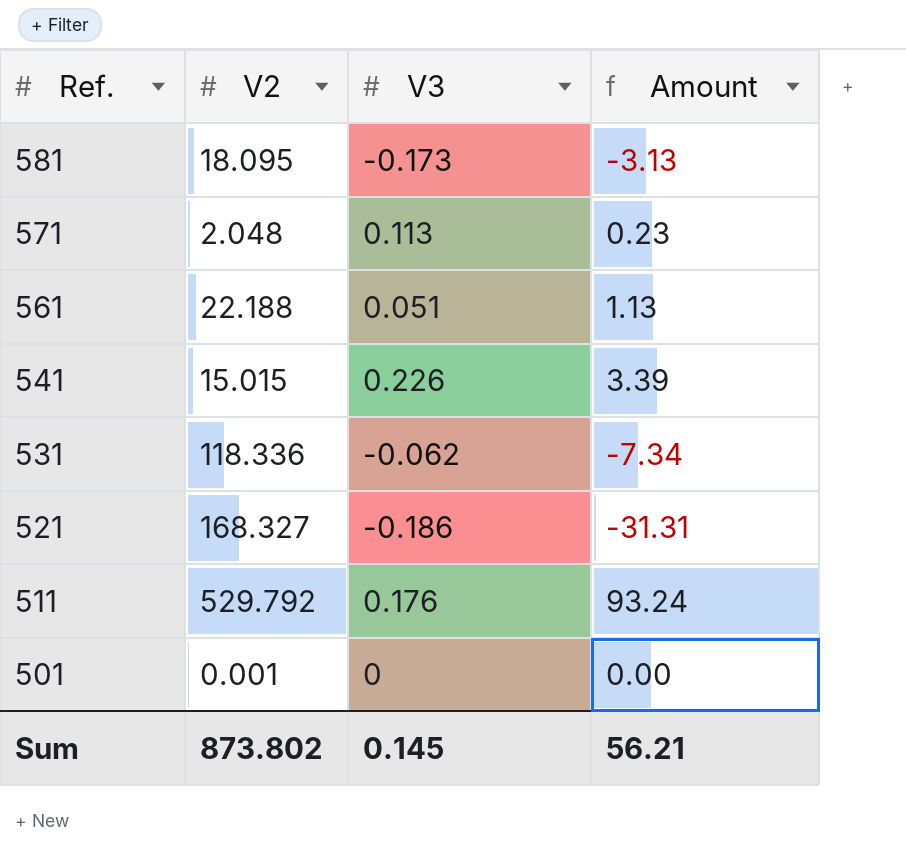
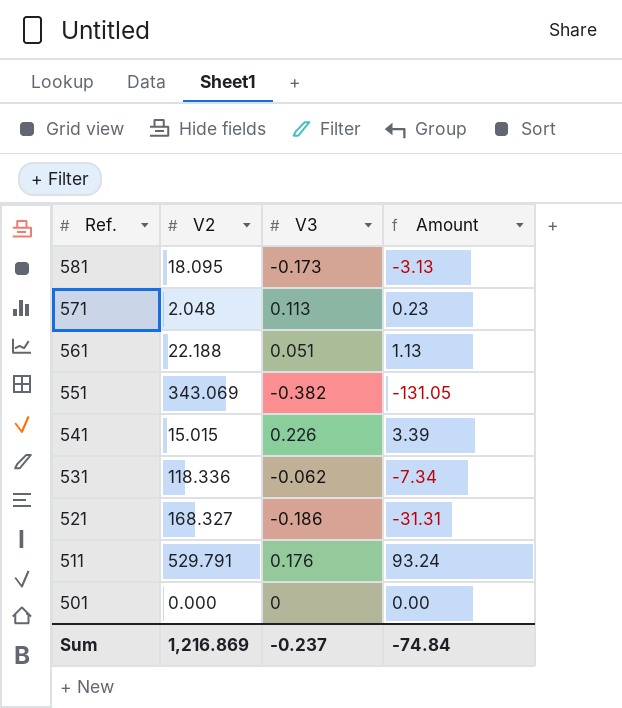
row 551: none -> 343.069 | -0.382 | -131.05
511 | V2: 529.792 -> 529.791
501 | V2: 0.001 -> 0.000
Sum | V2: 873.802 -> 1,216.869
Sum | V3: 0.145 -> -0.237
Sum | Amount: 56.21 -> -74.84

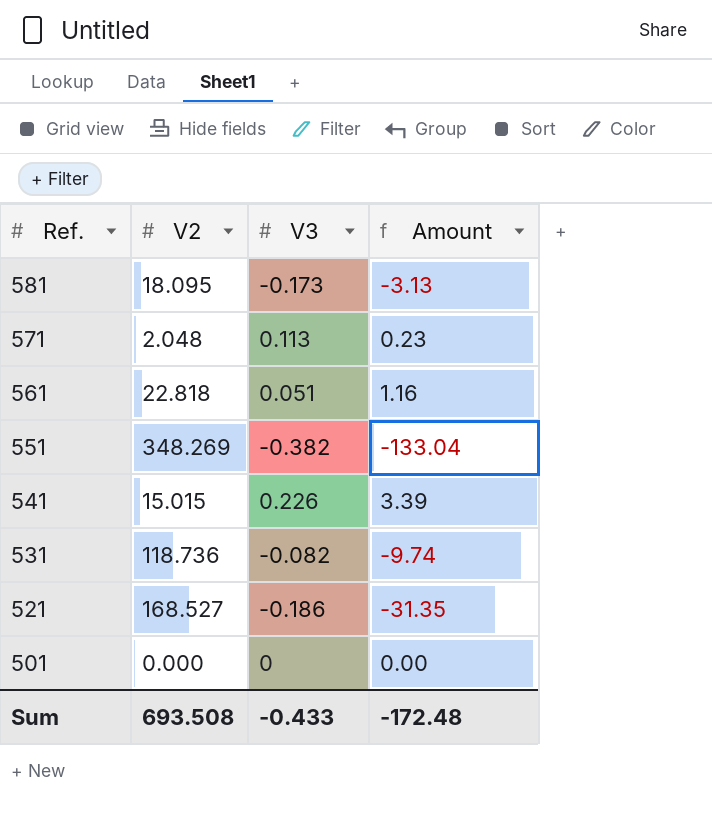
row 511: 529.791 | 0.176 | 93.24 -> none
561 | V2: 22.188 -> 22.818
561 | Amount: 1.13 -> 1.16
551 | V2: 343.069 -> 348.269
551 | Amount: -131.05 -> -133.04
531 | V2: 118.336 -> 118.736
531 | V3: -0.062 -> -0.082
531 | Amount: -7.34 -> -9.74
521 | V2: 168.327 -> 168.527
521 | Amount: -31.31 -> -31.35
Sum | V2: 1,216.869 -> 693.508
Sum | V3: -0.237 -> -0.433
Sum | Amount: -74.84 -> -172.48

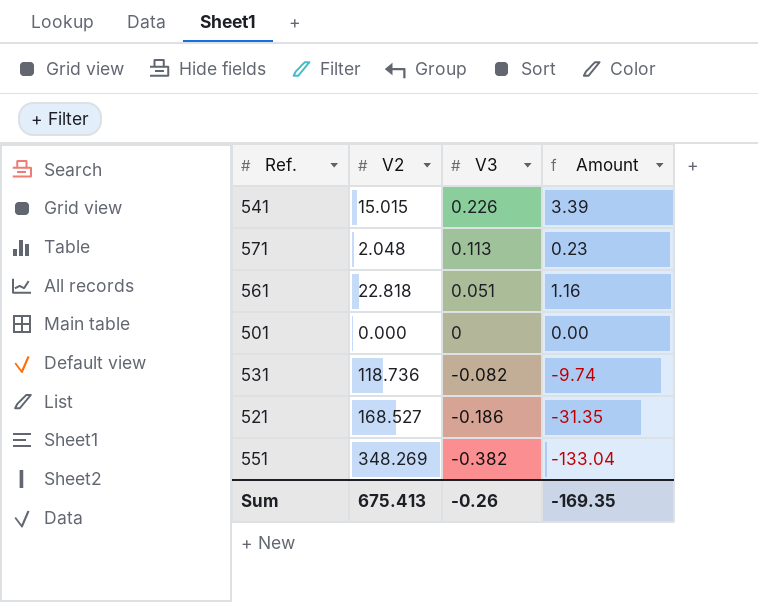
row order: Ref. descending -> V3 descending
row 581: 18.095 | -0.173 | -3.13 -> none
Sum | V2: 693.508 -> 675.413
Sum | V3: -0.433 -> -0.26
Sum | Amount: -172.48 -> -169.35

